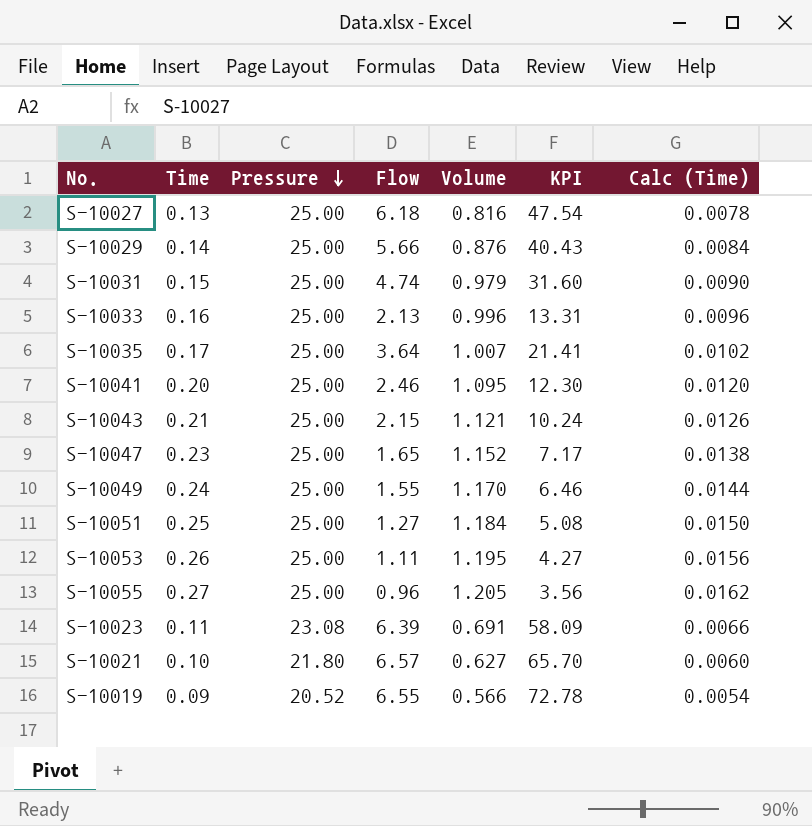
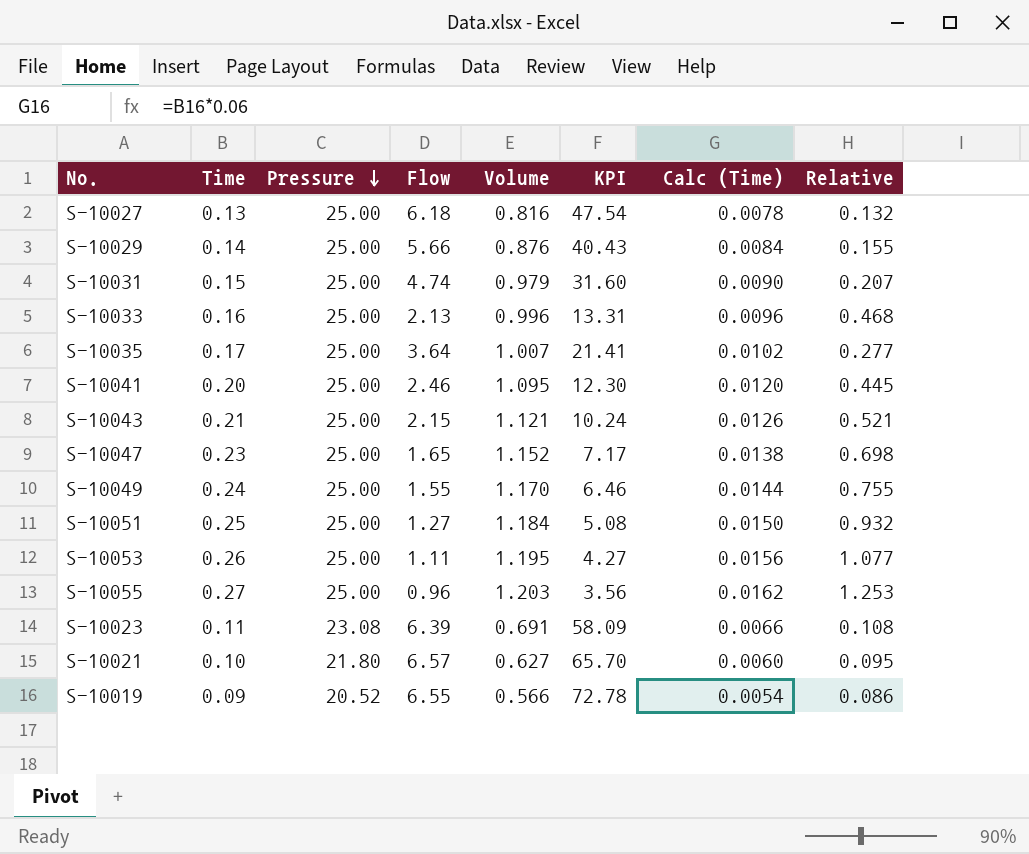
column Relative | formula: none -> [Volume] / [Flow]
S-10055 | Volume: 1.205 -> 1.203

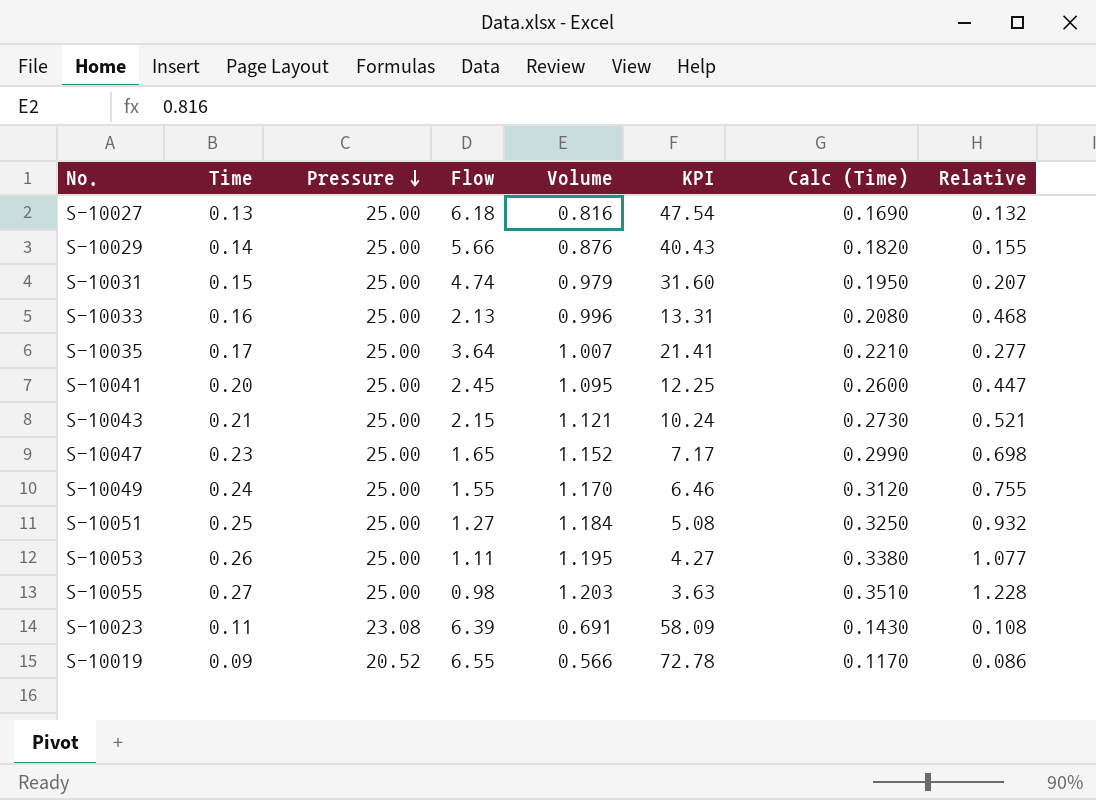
column Calc (Time) | formula: [Time] * 0.06 -> [Time] * 1.3
row S-10021: 0.10 | 21.80 | 6.57 | 0.627 | 65.70 | 0.0060 | 0.095 -> none
S-10041 | Flow: 2.46 -> 2.45
S-10041 | KPI: 12.30 -> 12.25
S-10041 | Relative: 0.445 -> 0.447
S-10055 | Flow: 0.96 -> 0.98
S-10055 | KPI: 3.56 -> 3.63
S-10055 | Relative: 1.253 -> 1.228

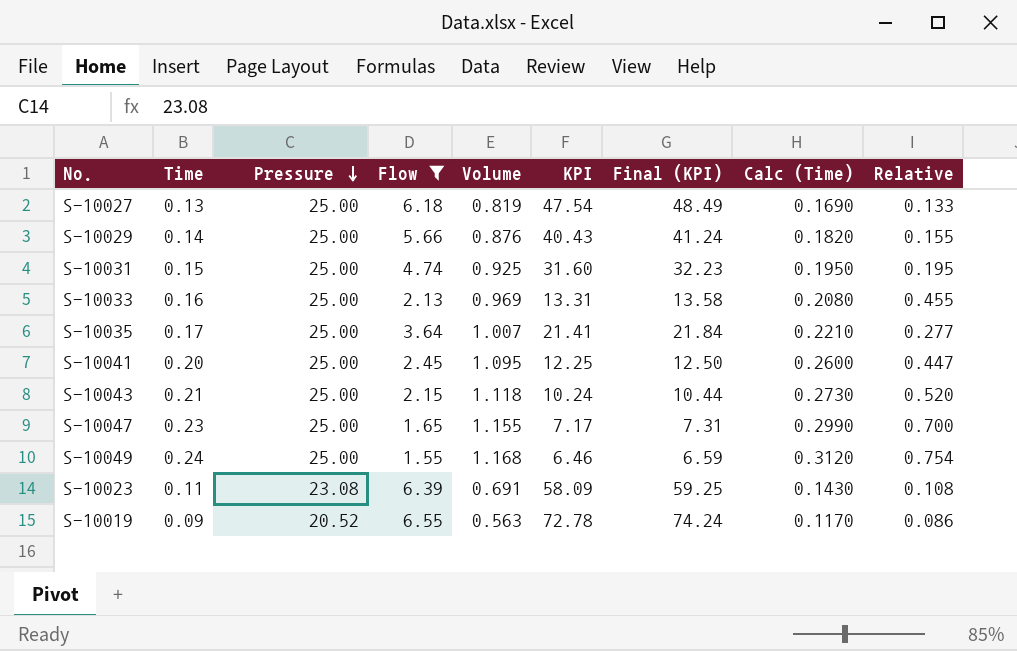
filter: none -> Flow >= 1.55
column Final (KPI) | formula: none -> [KPI] * 1.02
S-10027 | Volume: 0.816 -> 0.819
S-10027 | Relative: 0.132 -> 0.133
S-10031 | Volume: 0.979 -> 0.925
S-10031 | Relative: 0.207 -> 0.195
S-10033 | Volume: 0.996 -> 0.969
S-10033 | Relative: 0.468 -> 0.455
S-10043 | Volume: 1.121 -> 1.118
S-10043 | Relative: 0.521 -> 0.520
S-10047 | Volume: 1.152 -> 1.155
S-10047 | Relative: 0.698 -> 0.700
S-10049 | Volume: 1.170 -> 1.168
S-10049 | Relative: 0.755 -> 0.754
S-10019 | Volume: 0.566 -> 0.563

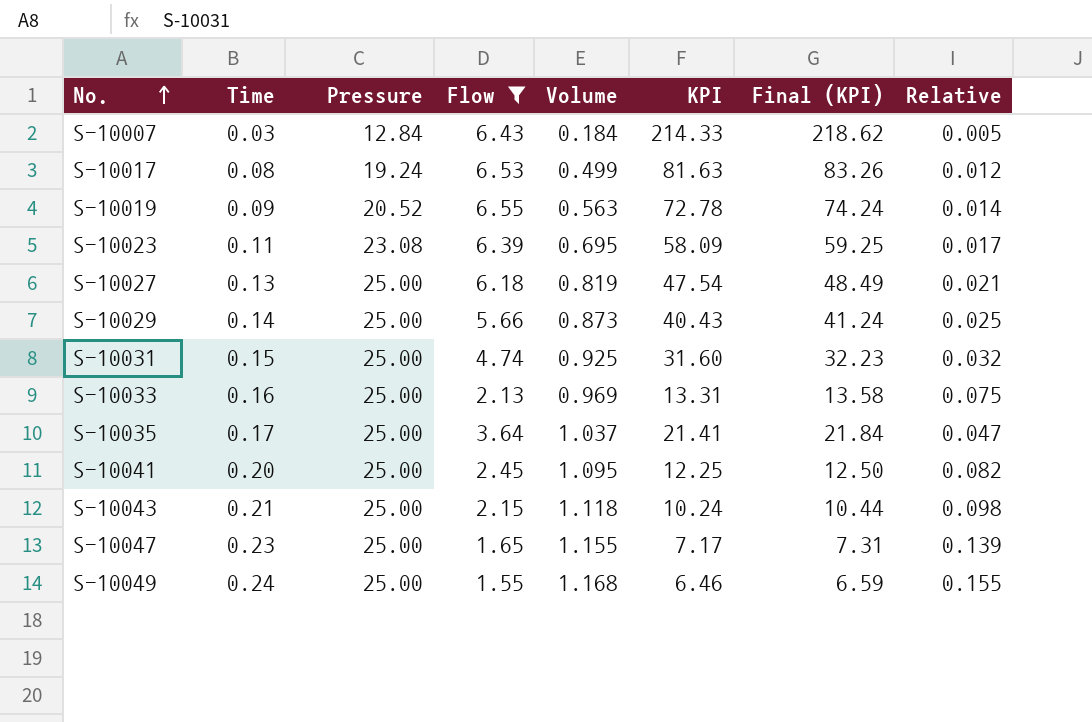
row order: Pressure descending -> No. ascending
column Calc (Time) | formula: [Time] * 1.3 -> none
column Relative | formula: [Volume] / [Flow] -> [Time] / [Flow]
row S-10007: none -> 0.03 | 12.84 | 6.43 | 0.184 | 214.33 | 218.62 | 0.005
row S-10017: none -> 0.08 | 19.24 | 6.53 | 0.499 | 81.63 | 83.26 | 0.012
S-10023 | Volume: 0.691 -> 0.695
S-10029 | Volume: 0.876 -> 0.873
S-10035 | Volume: 1.007 -> 1.037

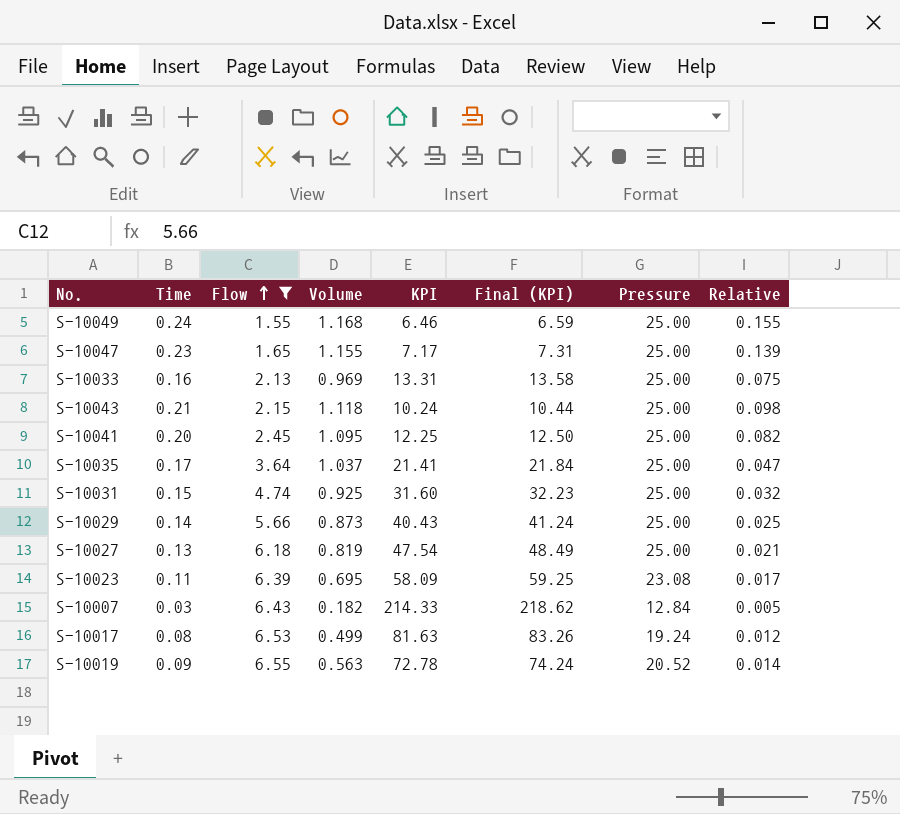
row order: No. ascending -> Flow ascending
column Pressure | position: 3 -> 7
S-10007 | Volume: 0.184 -> 0.182

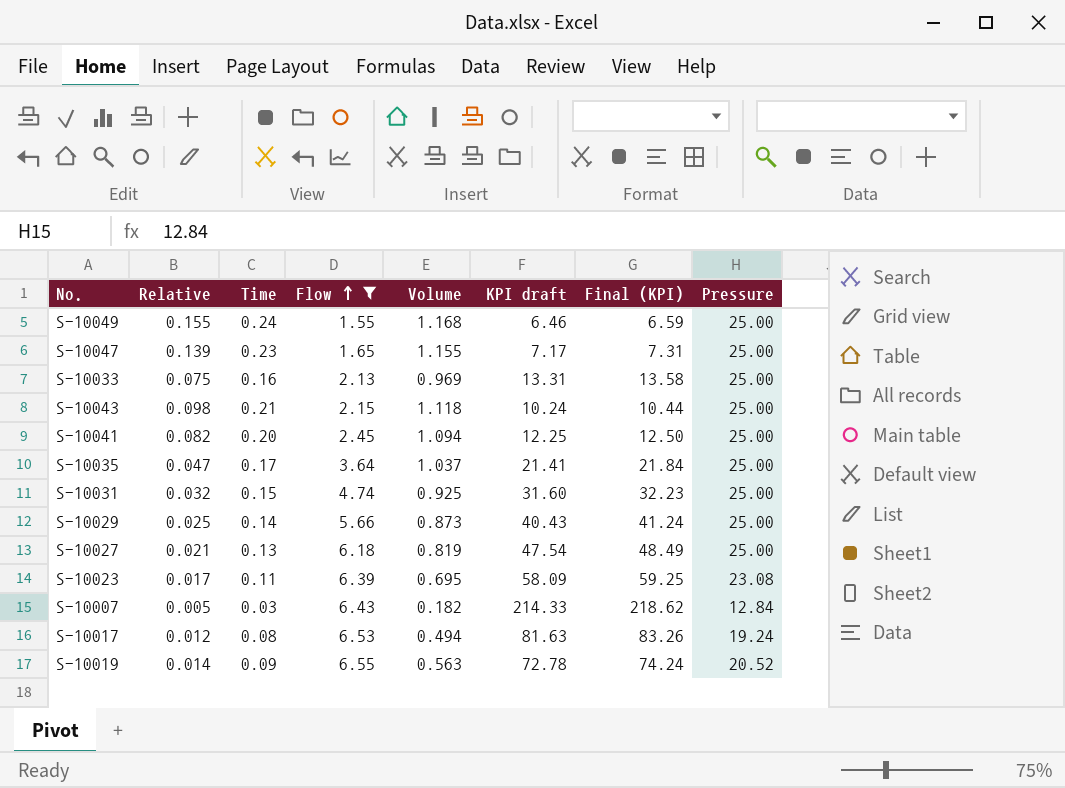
column Relative | position: 8 -> 2
column name: KPI -> KPI draft
S-10041 | Volume: 1.095 -> 1.094
S-10017 | Volume: 0.499 -> 0.494

